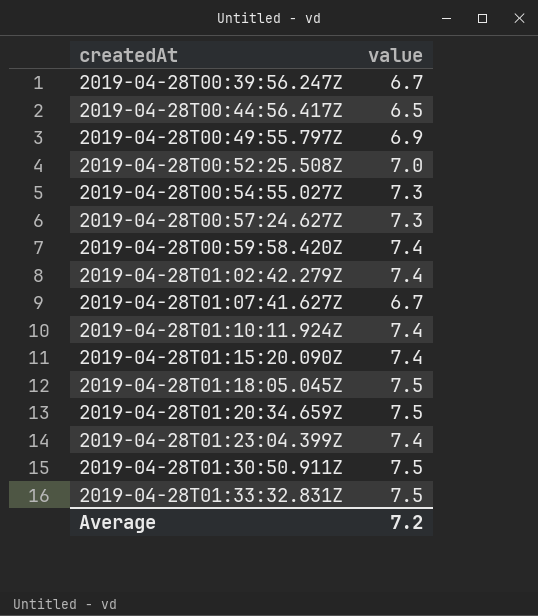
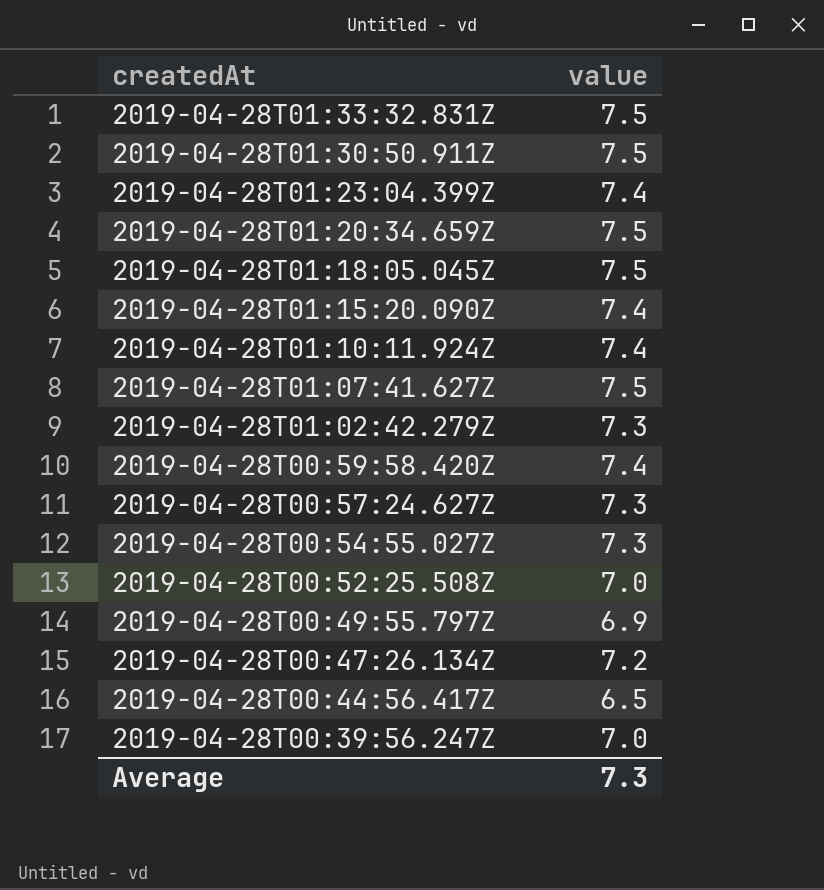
row order: createdAt ascending -> createdAt descending
2019-04-28T01:07:41.627Z | value: 6.7 -> 7.5
2019-04-28T01:02:42.279Z | value: 7.4 -> 7.3
row 2019-04-28T00:47:26.134Z: none -> 7.2
2019-04-28T00:39:56.247Z | value: 6.7 -> 7.0
Average | value: 7.2 -> 7.3

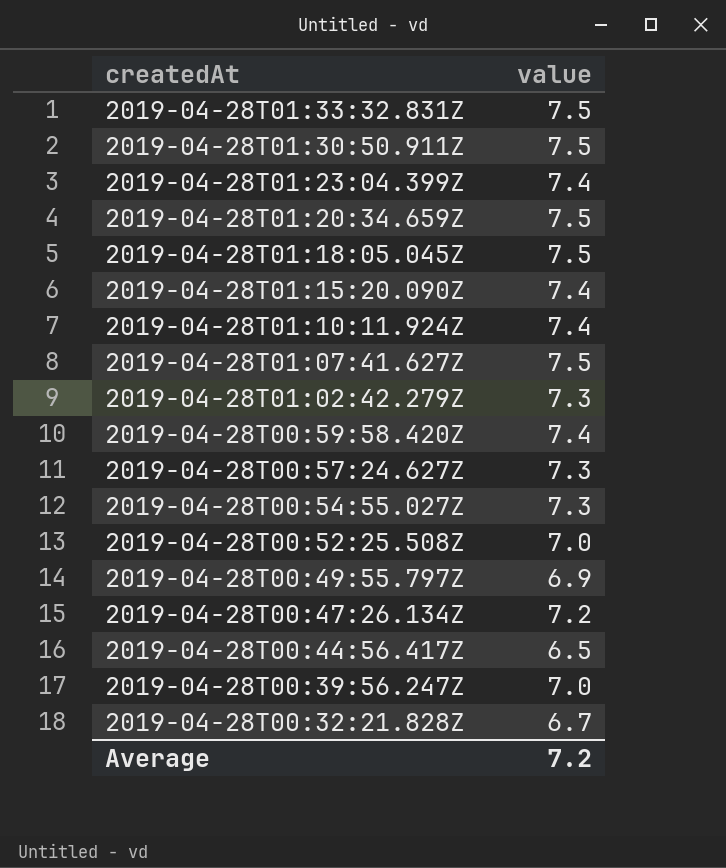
row 2019-04-28T00:32:21.828Z: none -> 6.7
Average | value: 7.3 -> 7.2

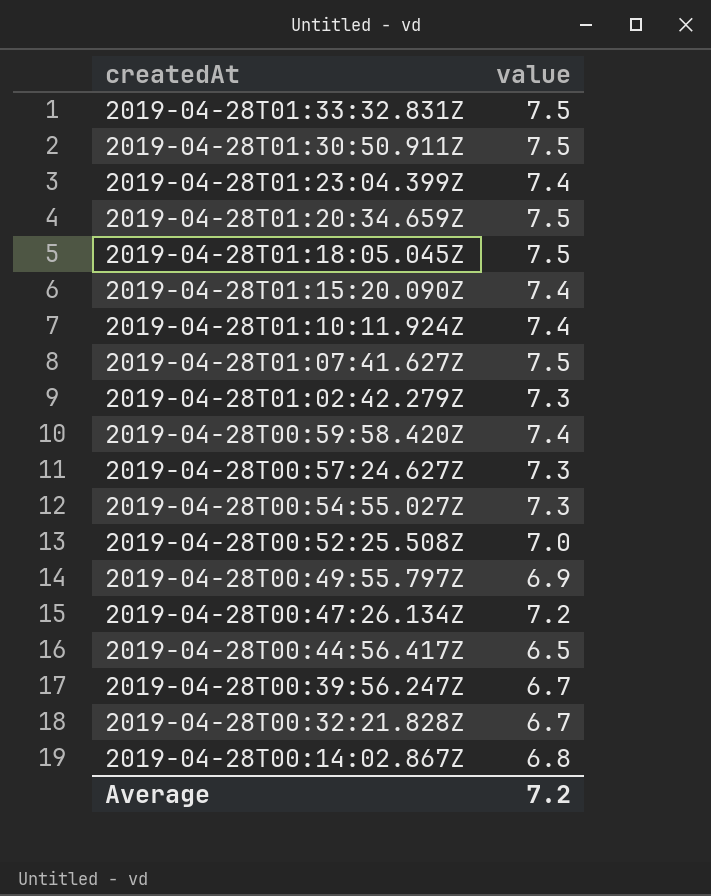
2019-04-28T00:39:56.247Z | value: 7.0 -> 6.7
row 2019-04-28T00:14:02.867Z: none -> 6.8

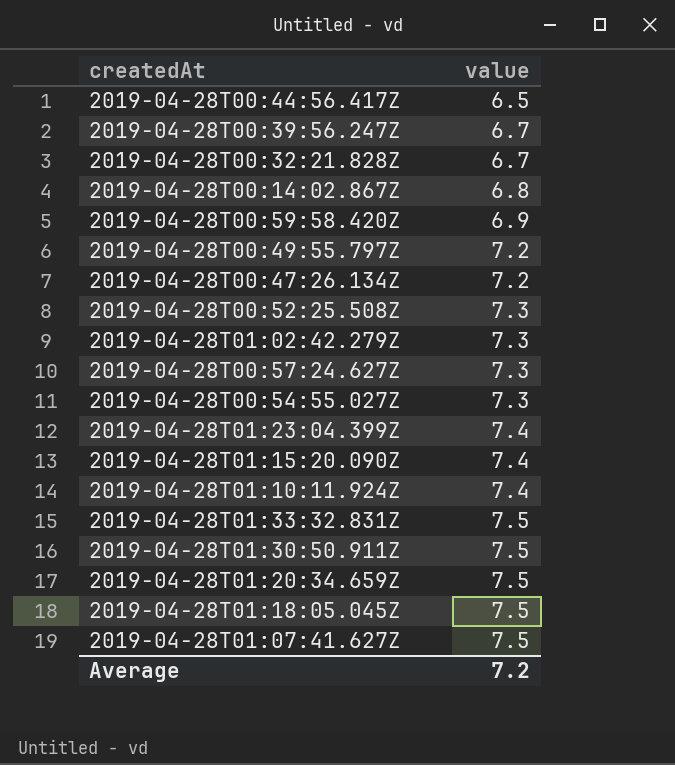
row order: createdAt descending -> value ascending
2019-04-28T00:59:58.420Z | value: 7.4 -> 6.9
2019-04-28T00:49:55.797Z | value: 6.9 -> 7.2
2019-04-28T00:52:25.508Z | value: 7.0 -> 7.3

